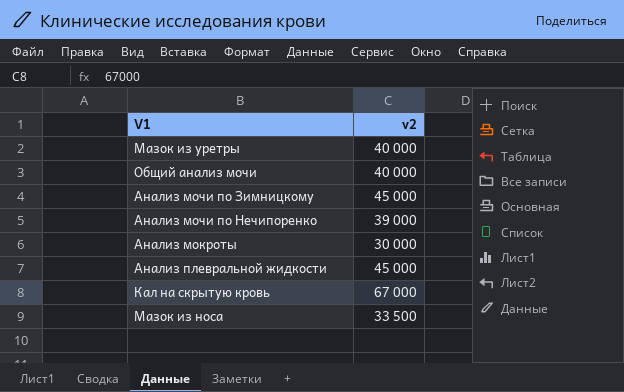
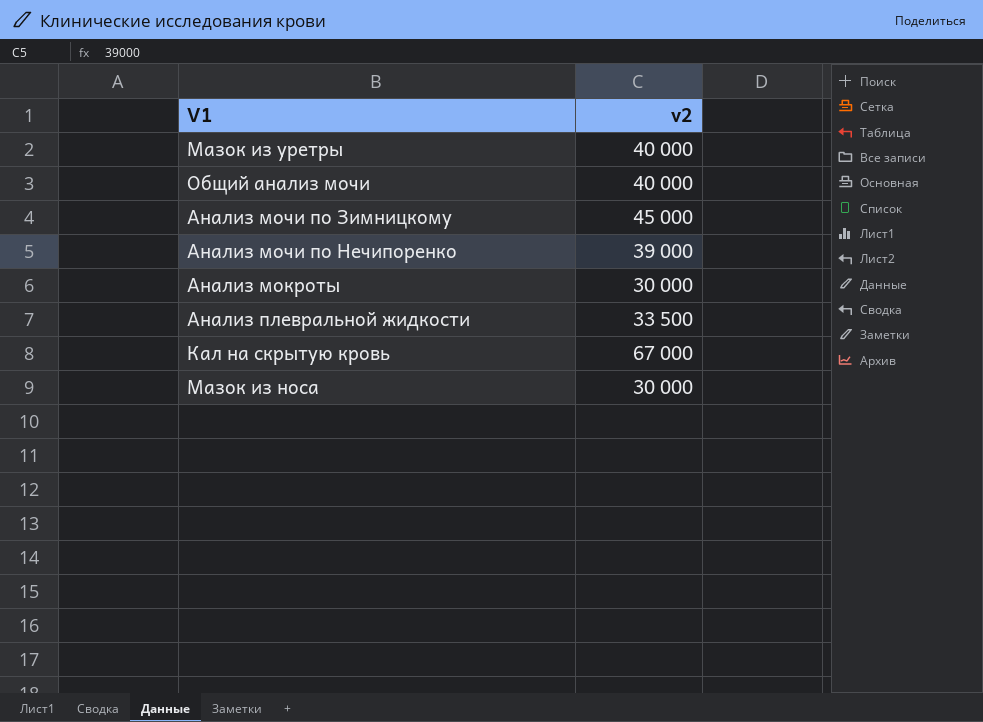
Анализ плевральной жидкости | v2: 45 000 -> 33 500
Мазок из носа | v2: 33 500 -> 30 000

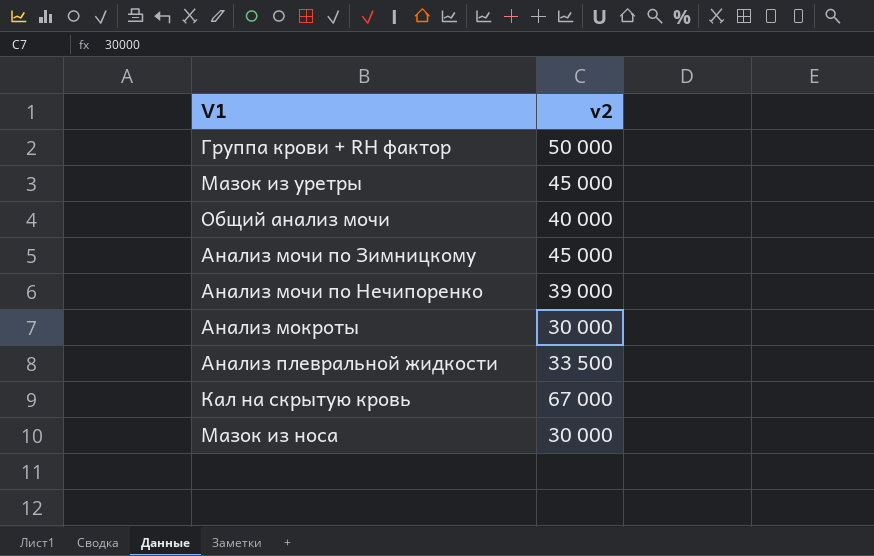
row Группа крови + RH фактор: none -> 50 000
Мазок из уретры | v2: 40 000 -> 45 000

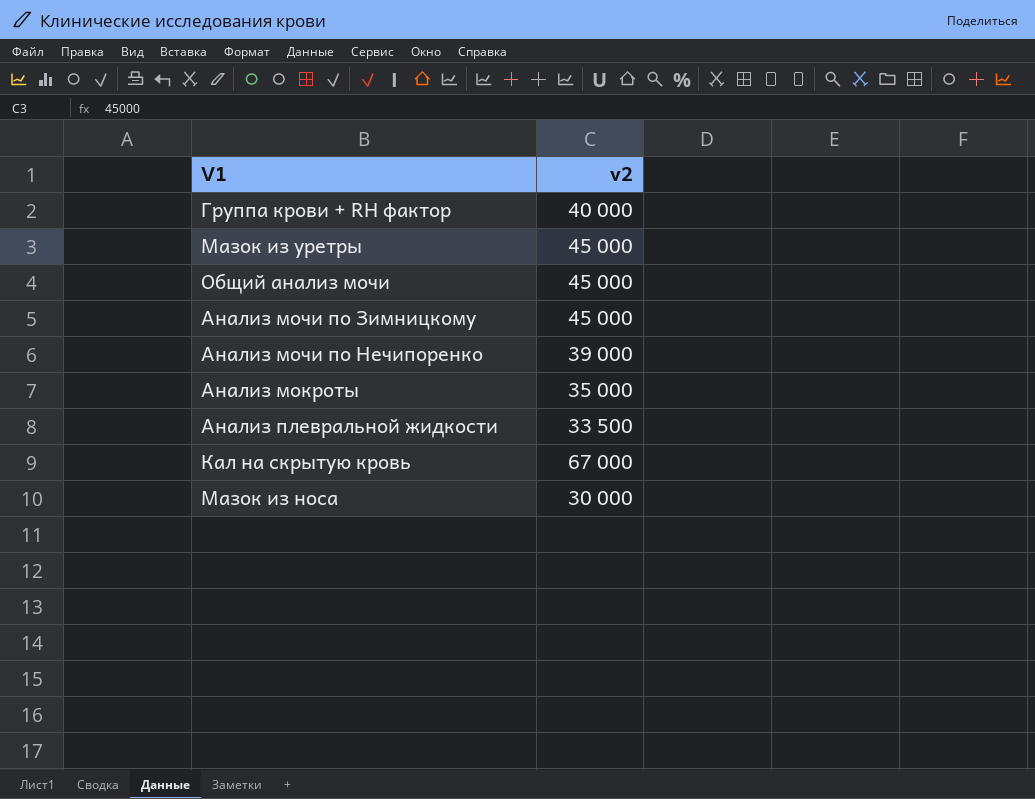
Группа крови + RH фактор | v2: 50 000 -> 40 000
Общий анализ мочи | v2: 40 000 -> 45 000
Анализ мокроты | v2: 30 000 -> 35 000

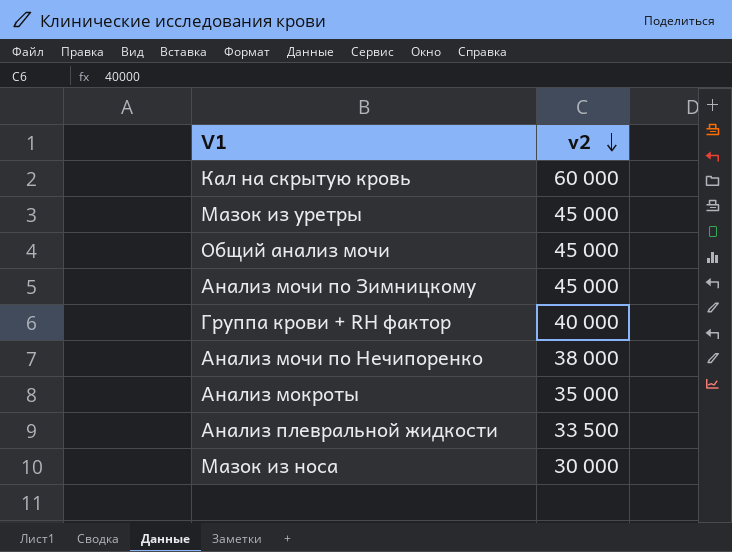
row order: none -> v2 descending
Кал на скрытую кровь | v2: 67 000 -> 60 000
Анализ мочи по Нечипоренко | v2: 39 000 -> 38 000

